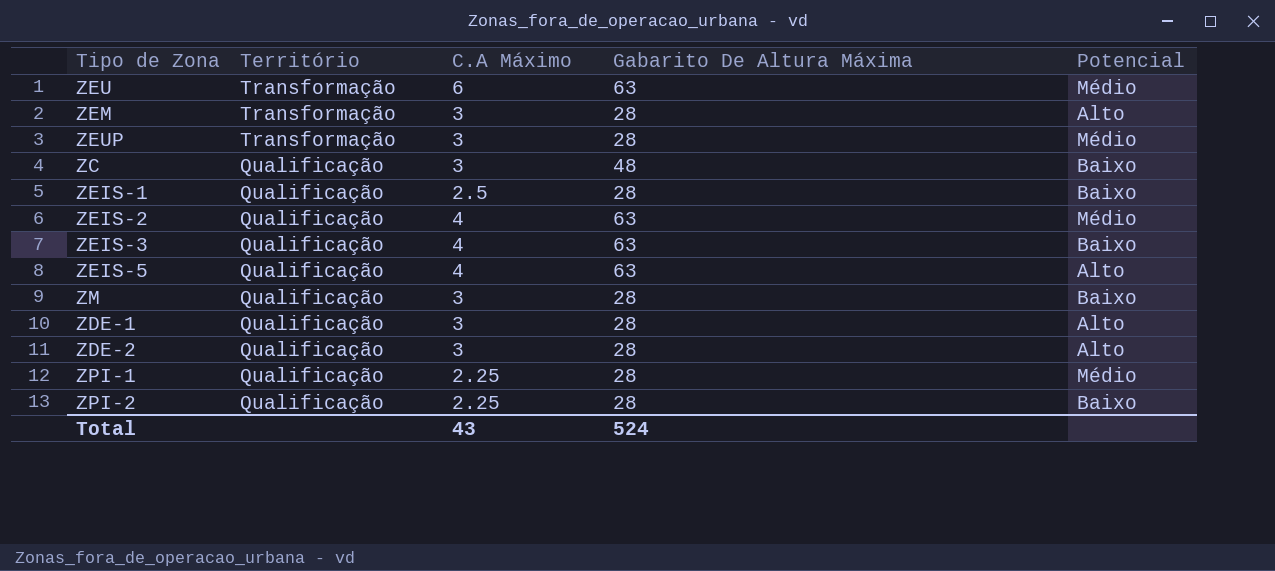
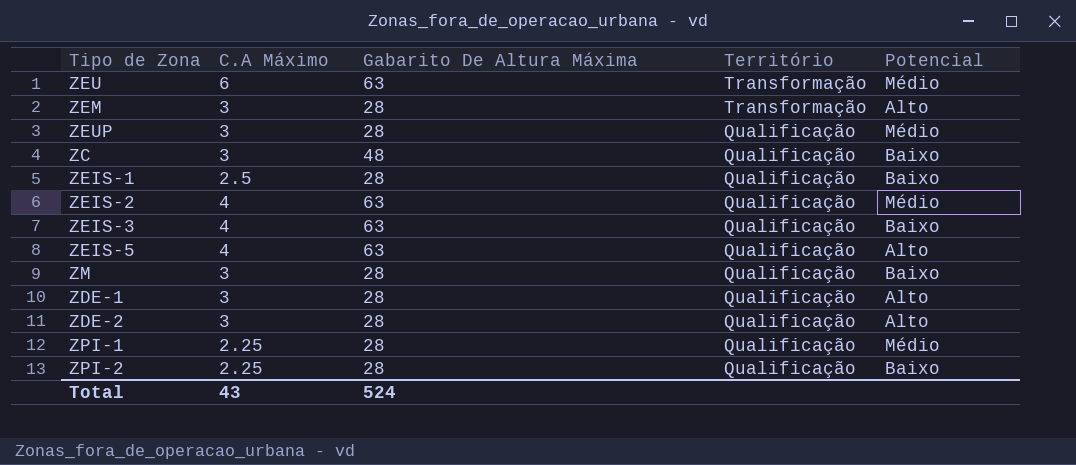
column Território | position: 2 -> 4
ZEUP | Território: Transformação -> Qualificação

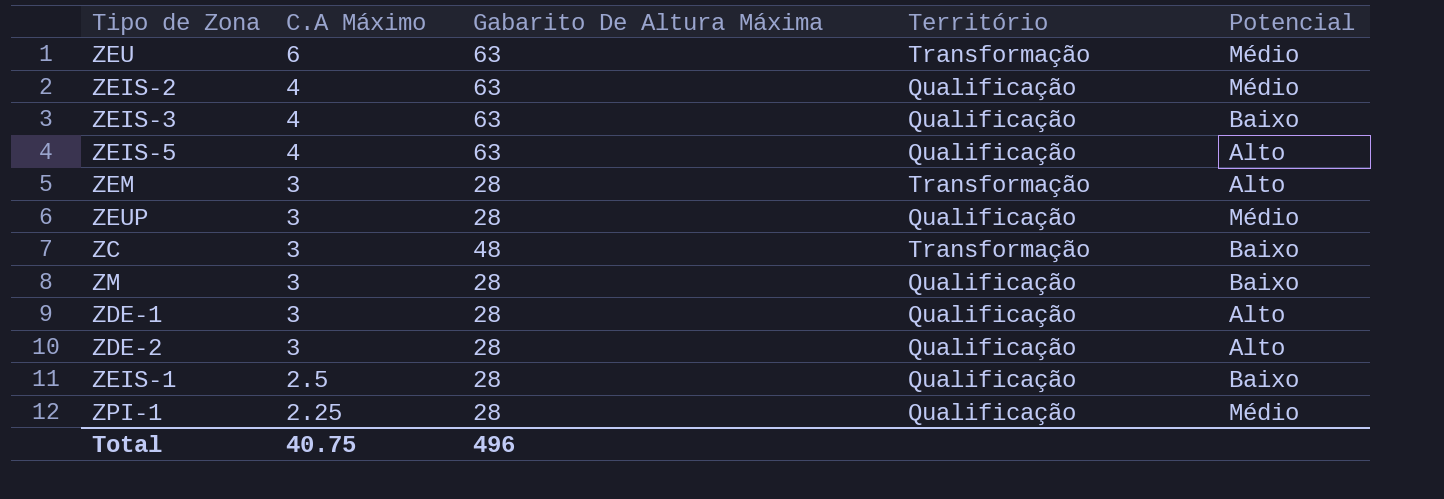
row order: Território descending -> C.A Máximo descending
row ZPI-2: 2.25 | 28 | Qualificação | Baixo -> none
ZC | Território: Qualificação -> Transformação
Total | C.A Máximo: 43 -> 40.75
Total | Gabarito De Altura Máxima: 524 -> 496

